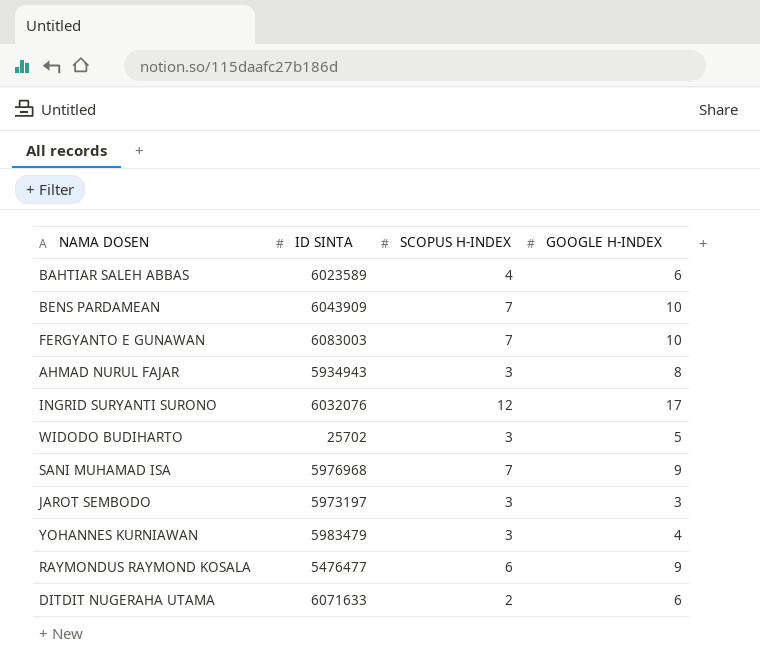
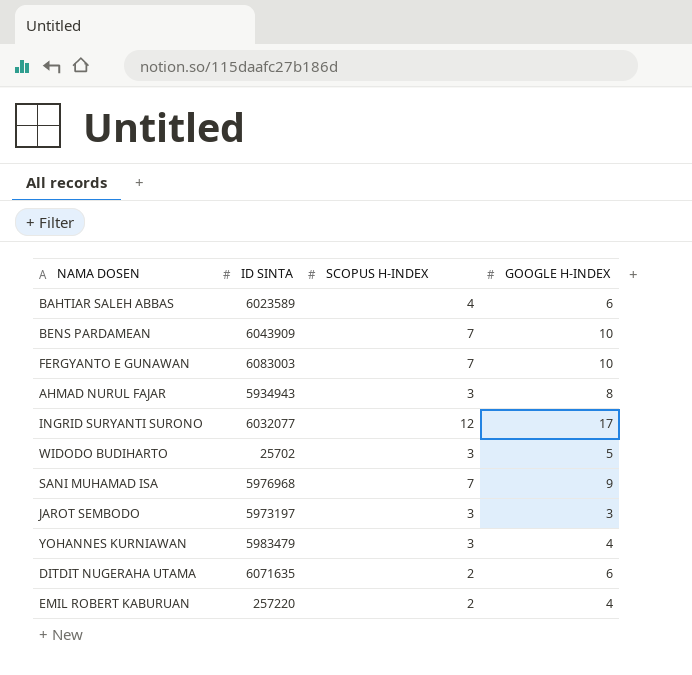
row RAYMONDUS RAYMOND KOSALA: 5476477 | 6 | 9 -> none
INGRID SURYANTI SURONO | ID SINTA: 6032076 -> 6032077
DITDIT NUGERAHA UTAMA | ID SINTA: 6071633 -> 6071635
row EMIL ROBERT KABURUAN: none -> 257220 | 2 | 4

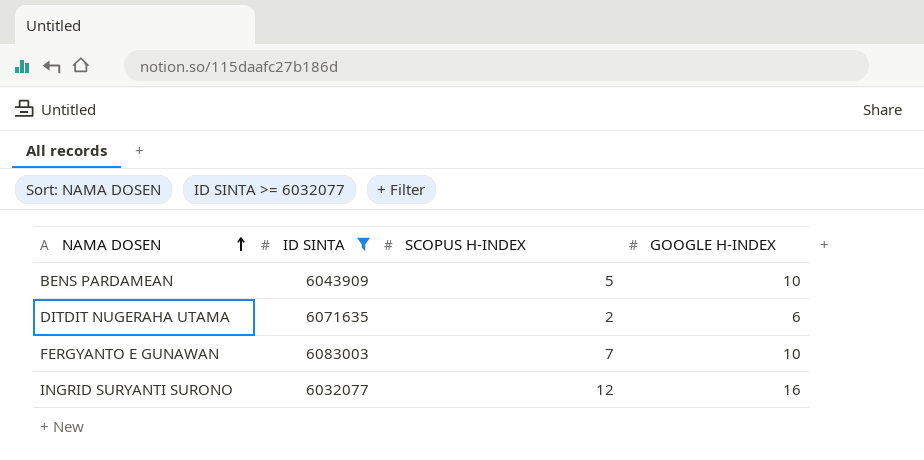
filter: none -> ID SINTA >= 6032077
row order: none -> NAMA DOSEN ascending
BENS PARDAMEAN | SCOPUS H-INDEX: 7 -> 5
INGRID SURYANTI SURONO | GOOGLE H-INDEX: 17 -> 16

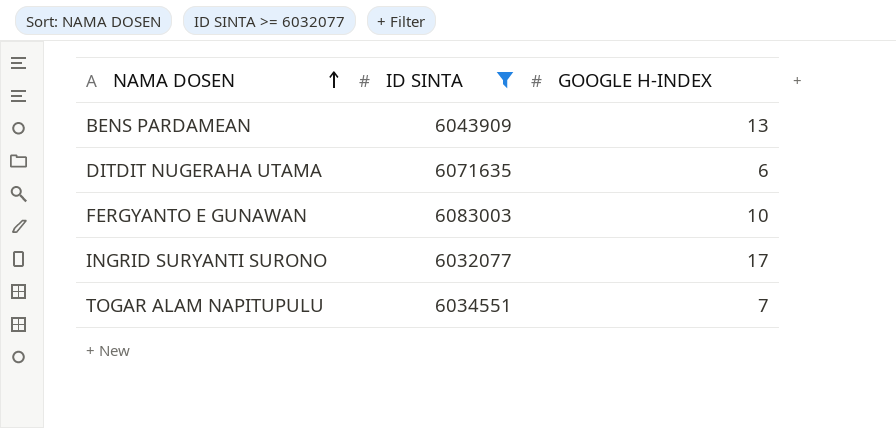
column SCOPUS H-INDEX | position: 3 -> none
BENS PARDAMEAN | GOOGLE H-INDEX: 10 -> 13
INGRID SURYANTI SURONO | GOOGLE H-INDEX: 16 -> 17
row TOGAR ALAM NAPITUPULU: none -> 6034551 | 7

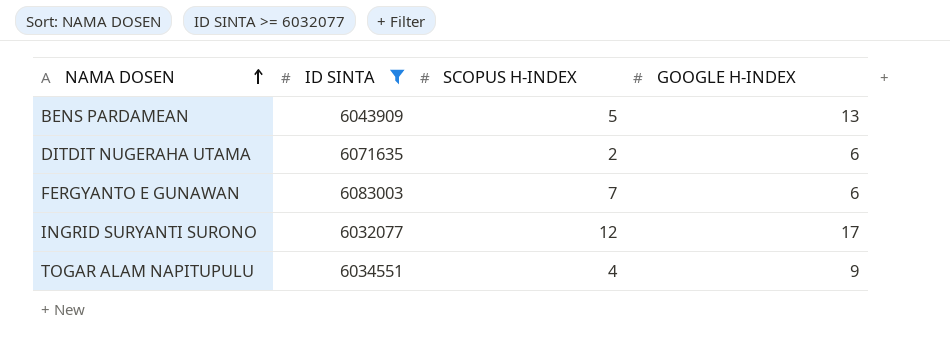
column SCOPUS H-INDEX | position: none -> 3
FERGYANTO E GUNAWAN | GOOGLE H-INDEX: 10 -> 6
TOGAR ALAM NAPITUPULU | GOOGLE H-INDEX: 7 -> 9

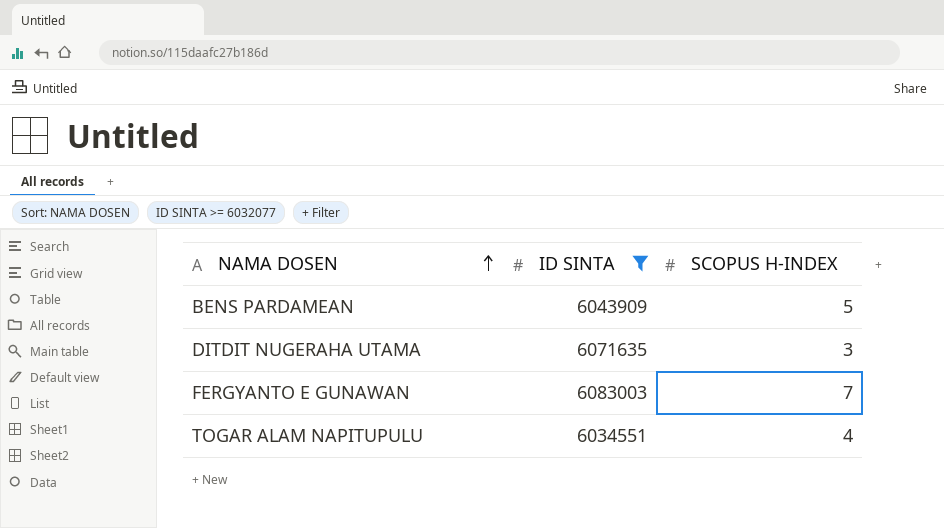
column GOOGLE H-INDEX | position: 4 -> none
row INGRID SURYANTI SURONO: 6032077 | 12 | 17 -> none
DITDIT NUGERAHA UTAMA | SCOPUS H-INDEX: 2 -> 3

